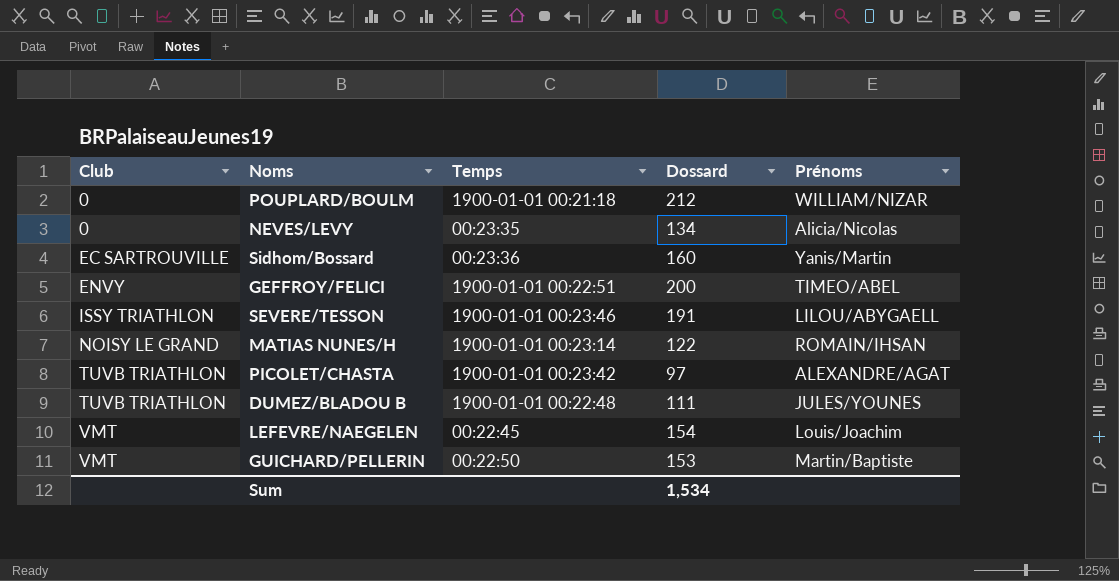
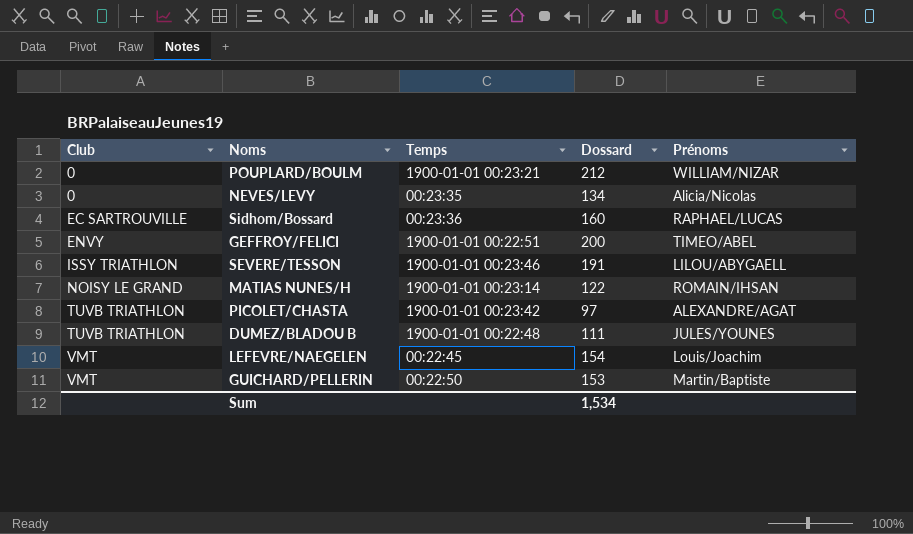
POUPLARD/BOULM | Temps: 1900-01-01 00:21:18 -> 1900-01-01 00:23:21
Sidhom/Bossard | Prénoms: Yanis/Martin -> RAPHAEL/LUCAS

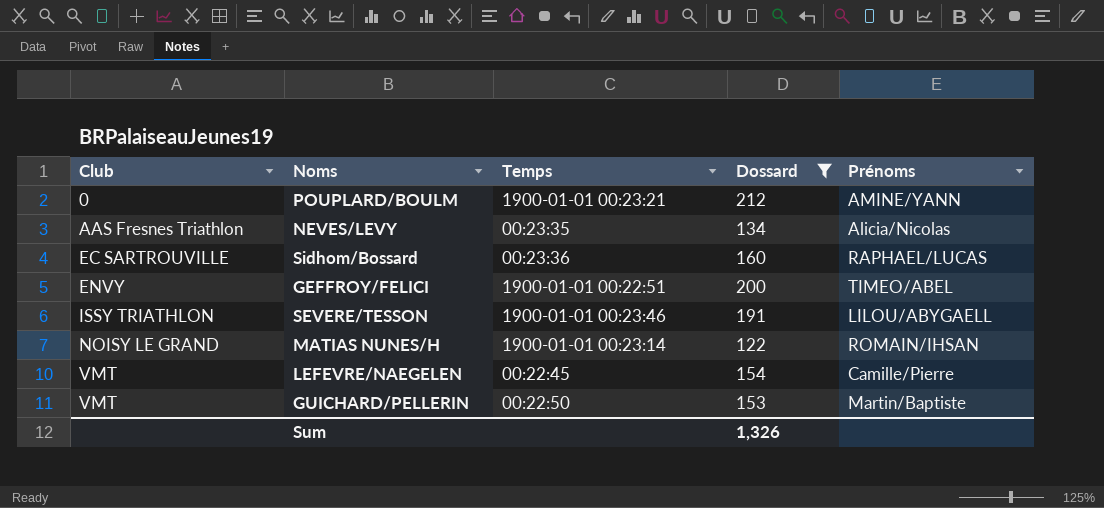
filter: none -> Dossard >= 122
POUPLARD/BOULM | Prénoms: WILLIAM/NIZAR -> AMINE/YANN
NEVES/LEVY | Club: 0 -> AAS Fresnes Triathlon
LEFEVRE/NAEGELEN | Prénoms: Louis/Joachim -> Camille/Pierre
Sum | Dossard: 1,534 -> 1,326

